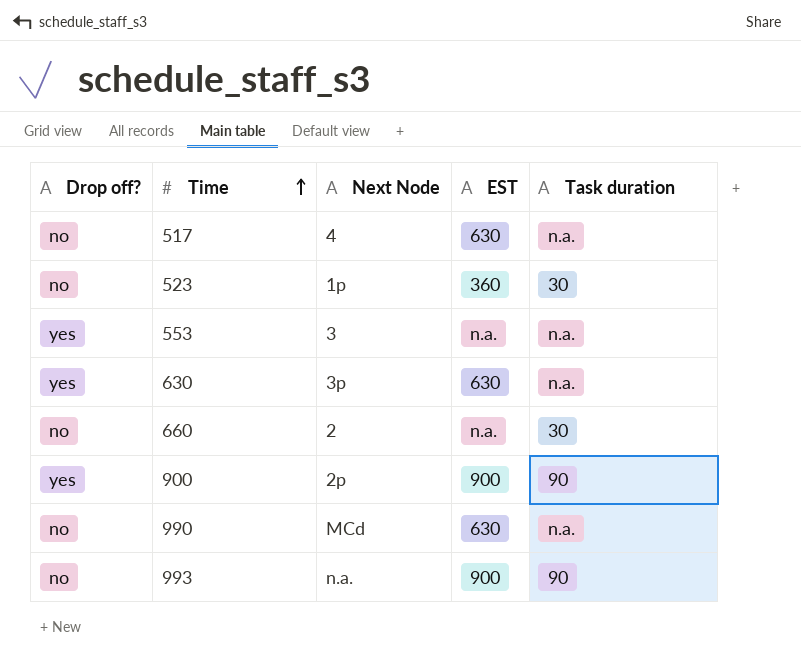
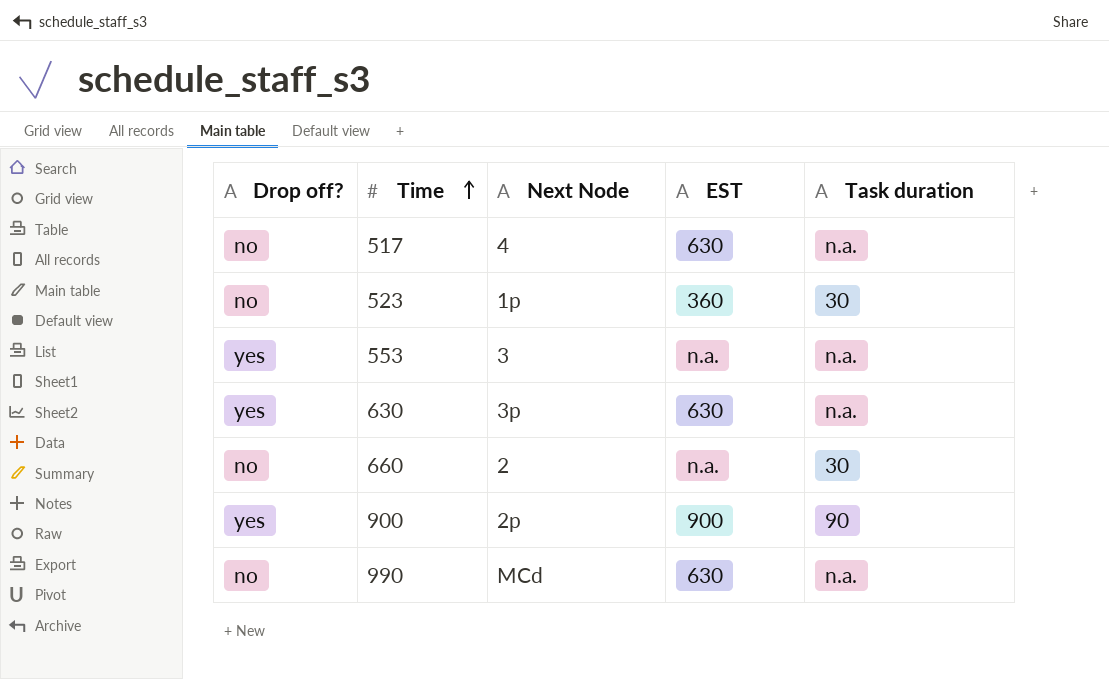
row 993: no | n.a. | 900 | 90 -> none

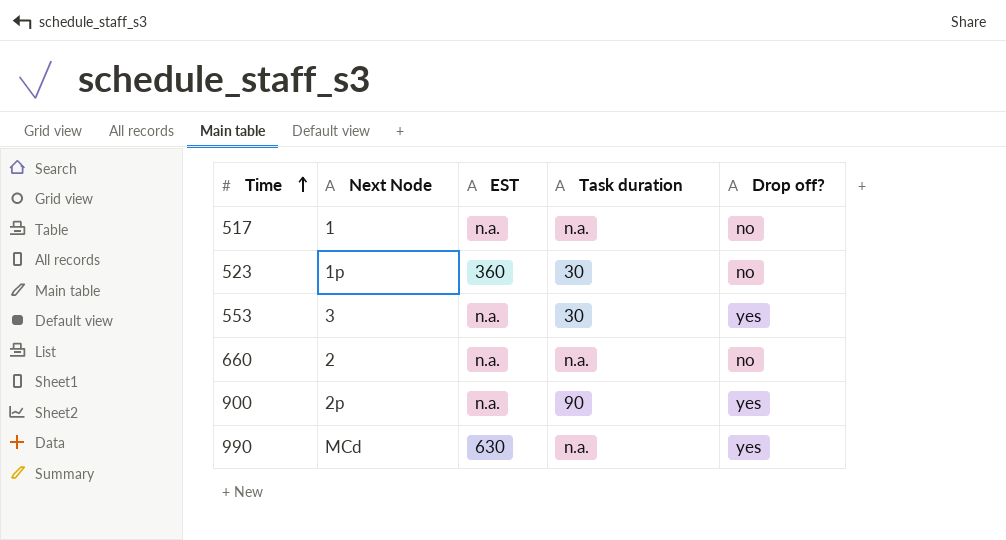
column Drop off? | position: 1 -> 5
row 630: yes | 3p | 630 | n.a. -> none
517 | Next Node: 4 -> 1
517 | EST: 630 -> n.a.
553 | Task duration: n.a. -> 30
660 | Task duration: 30 -> n.a.
900 | EST: 900 -> n.a.
990 | Drop off?: no -> yes

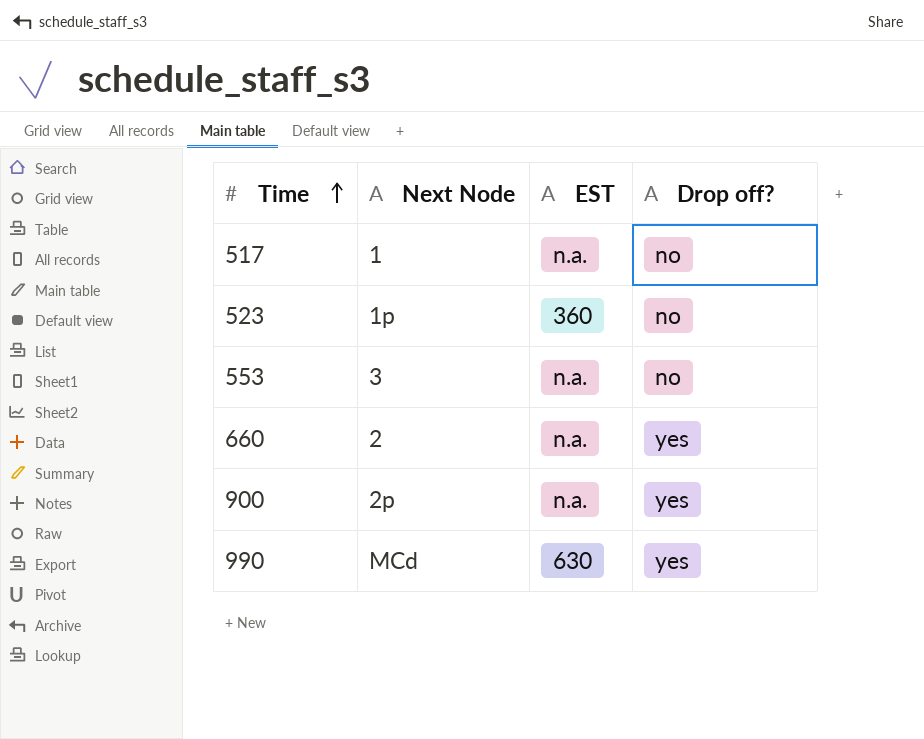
column Task duration | position: 4 -> none
553 | Drop off?: yes -> no
660 | Drop off?: no -> yes

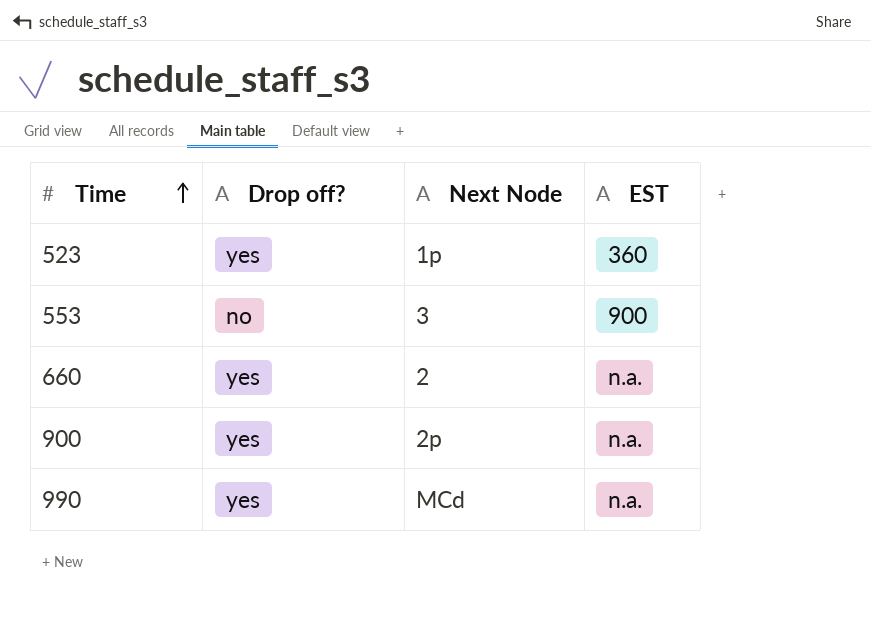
column Drop off? | position: 4 -> 2
row 517: 1 | n.a. | no -> none
523 | Drop off?: no -> yes
553 | EST: n.a. -> 900
990 | EST: 630 -> n.a.

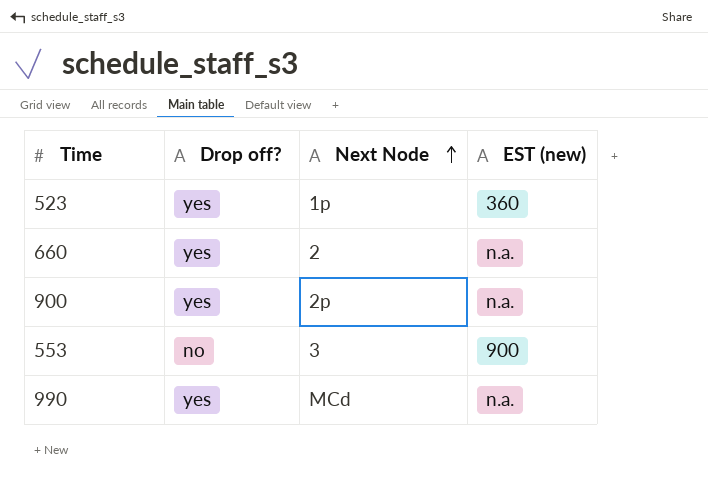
row order: Time ascending -> Next Node ascending
column name: EST -> EST (new)

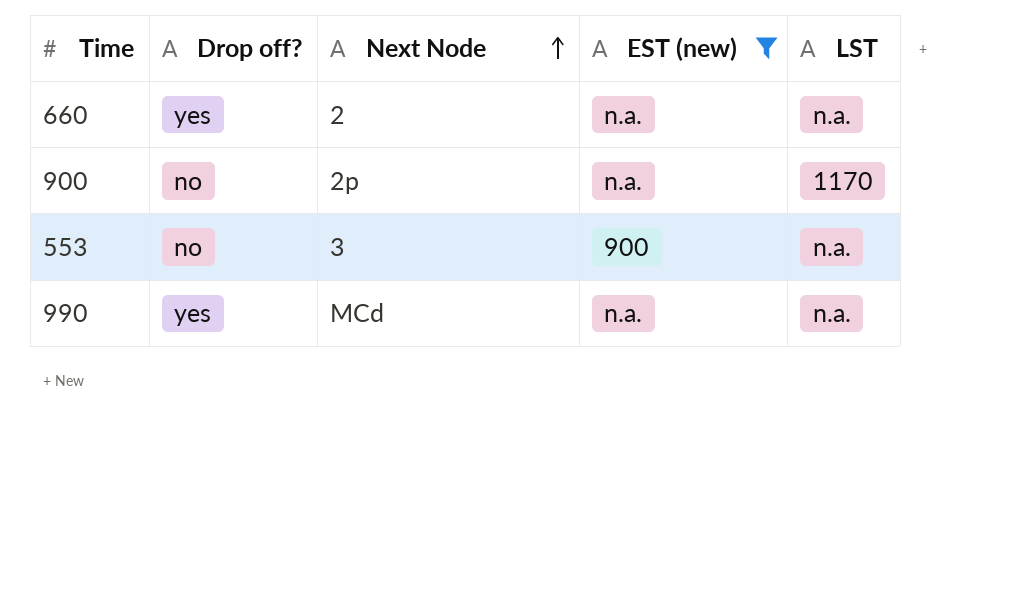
filter: none -> EST (new) != 360
column LST | position: none -> 5
900 | Drop off?: yes -> no

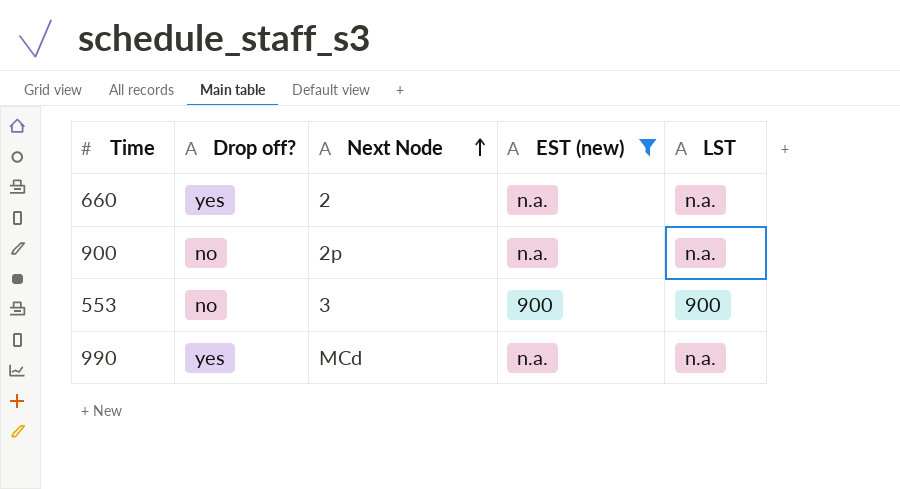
900 | LST: 1170 -> n.a.
553 | LST: n.a. -> 900

